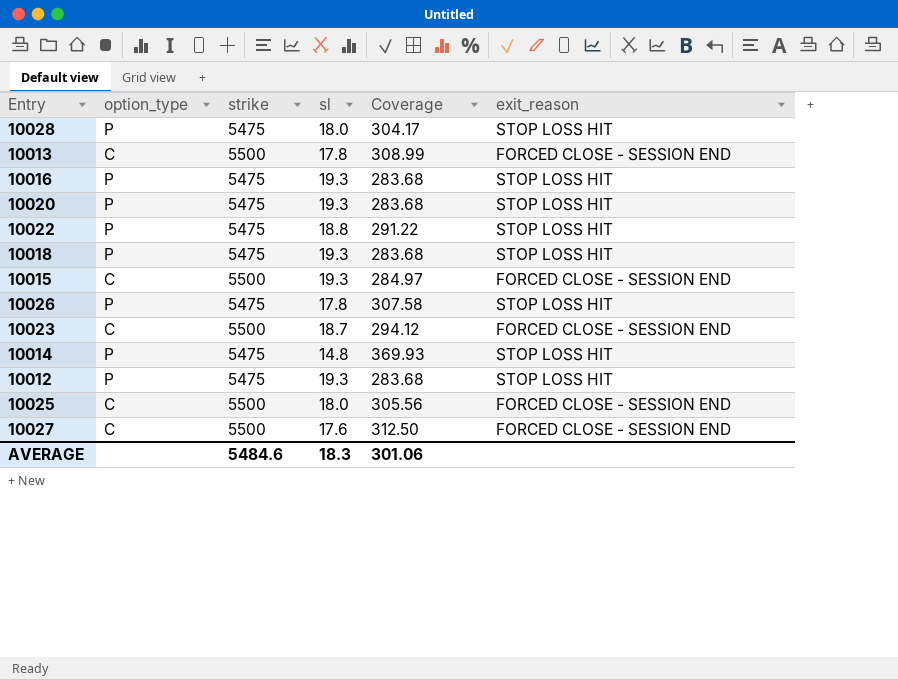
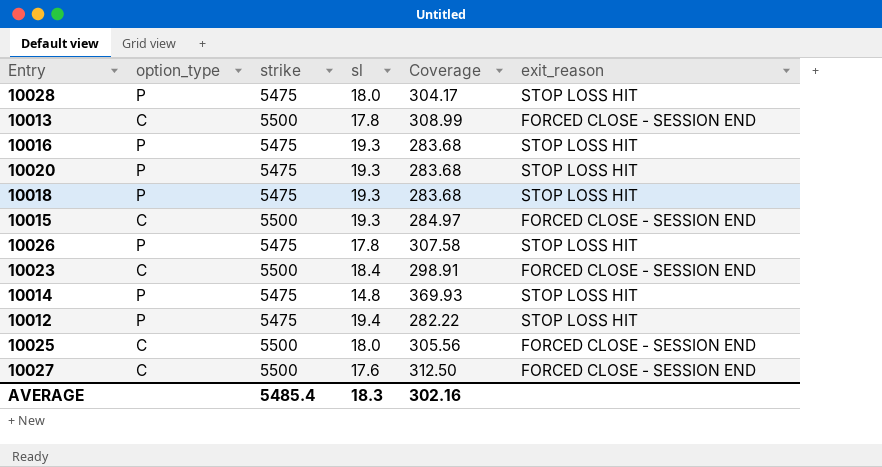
row 10022: P | 5475 | 18.8 | 291.22 | STOP LOSS HIT -> none
10023 | sl: 18.7 -> 18.4
10023 | Coverage: 294.12 -> 298.91
10012 | sl: 19.3 -> 19.4
10012 | Coverage: 283.68 -> 282.22
AVERAGE | strike: 5484.6 -> 5485.4
AVERAGE | Coverage: 301.06 -> 302.16

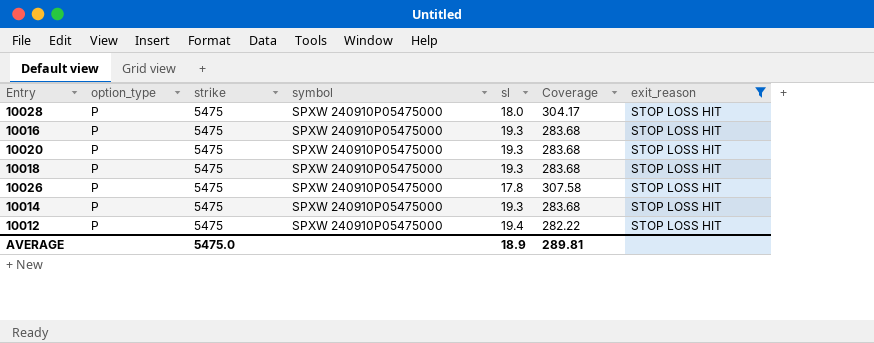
filter: none -> exit_reason = STOP LOSS HIT
column symbol | position: none -> 4
10014 | sl: 14.8 -> 19.3
10014 | Coverage: 369.93 -> 283.68
AVERAGE | strike: 5485.4 -> 5475.0
AVERAGE | sl: 18.3 -> 18.9
AVERAGE | Coverage: 302.16 -> 289.81

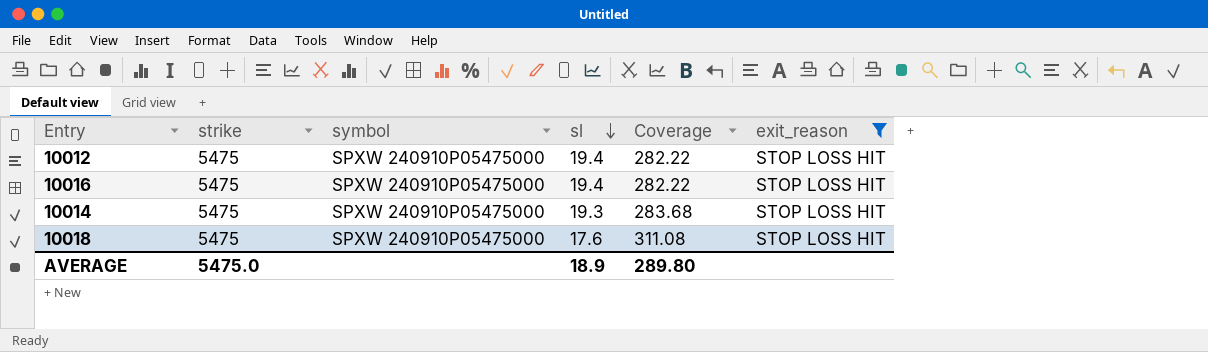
row order: none -> sl descending
column option_type | position: 2 -> none
row 10028: P | 5475 | SPXW 240910P05475000 | 18.0 | 304.17 | STOP LOSS HIT -> none
row 10020: P | 5475 | SPXW 240910P05475000 | 19.3 | 283.68 | STOP LOSS HIT -> none
row 10026: P | 5475 | SPXW 240910P05475000 | 17.8 | 307.58 | STOP LOSS HIT -> none
10016 | sl: 19.3 -> 19.4
10016 | Coverage: 283.68 -> 282.22
10018 | sl: 19.3 -> 17.6
10018 | Coverage: 283.68 -> 311.08
AVERAGE | Coverage: 289.81 -> 289.80

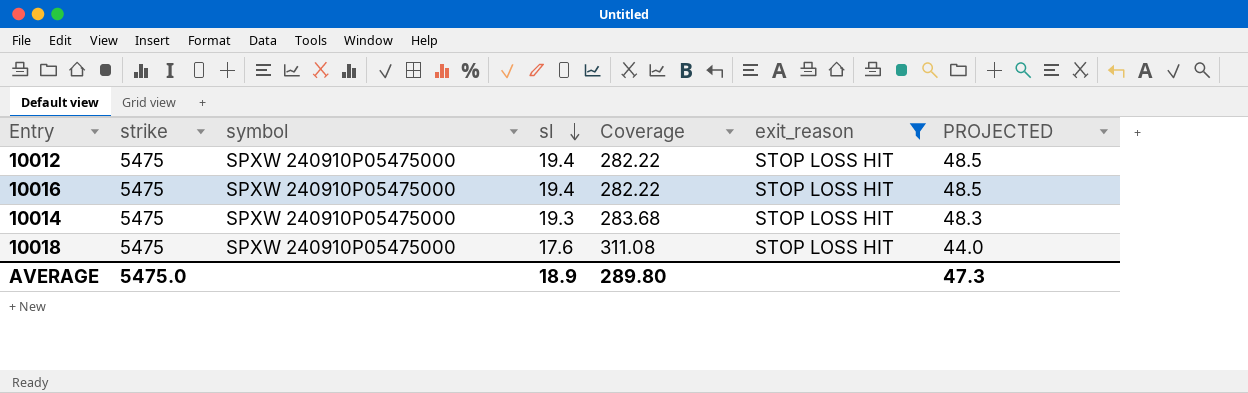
column PROJECTED | formula: none -> [sl] * 2.5

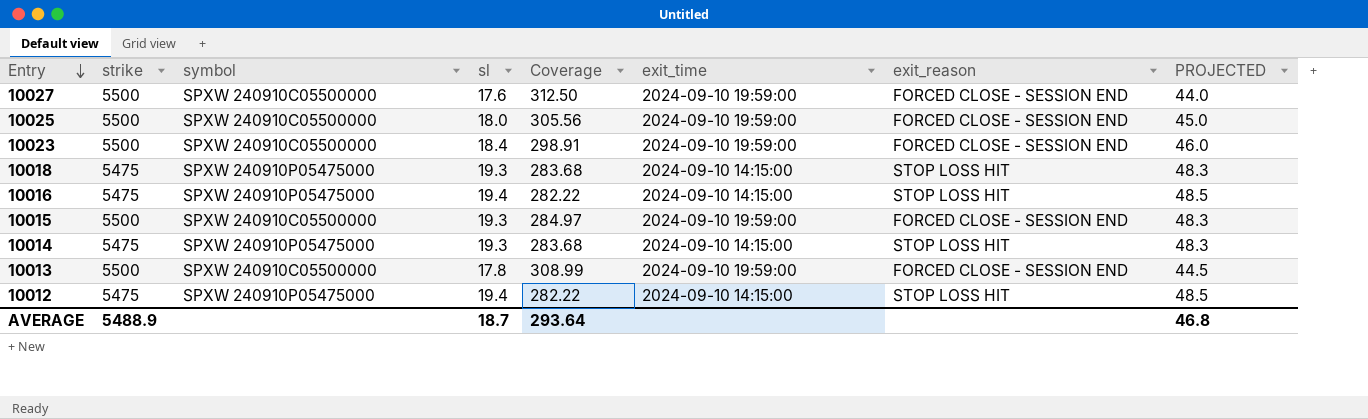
filter: exit_reason = STOP LOSS HIT -> none
row order: sl descending -> Entry descending
column exit_time | position: none -> 6
10018 | sl: 17.6 -> 19.3
10018 | Coverage: 311.08 -> 283.68
10018 | PROJECTED: 44.0 -> 48.3
AVERAGE | strike: 5475.0 -> 5488.9
AVERAGE | sl: 18.9 -> 18.7
AVERAGE | Coverage: 289.80 -> 293.64
AVERAGE | PROJECTED: 47.3 -> 46.8

